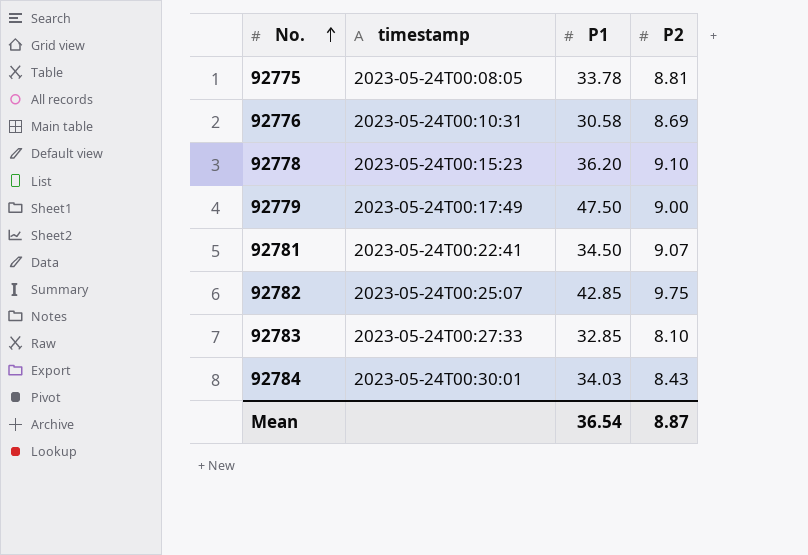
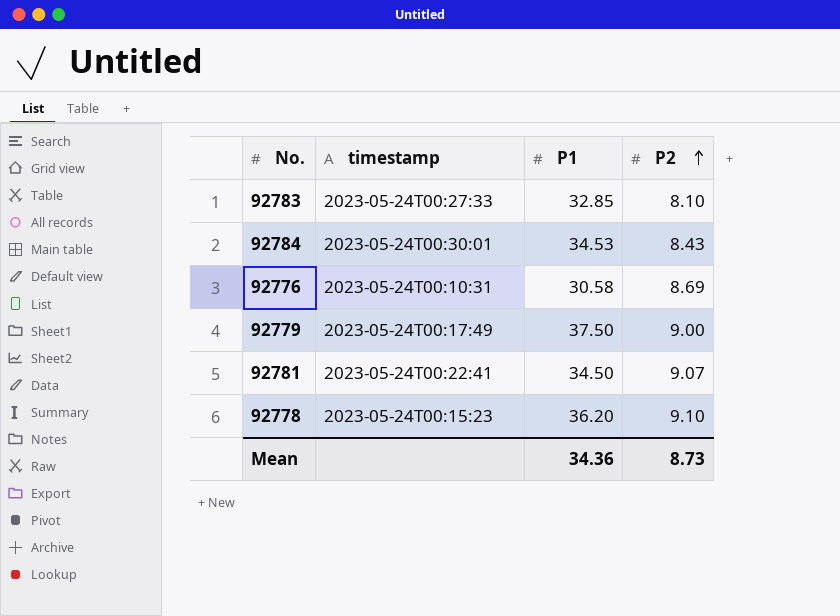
row order: No. ascending -> P2 ascending
row 92775: 2023-05-24T00:08:05 | 33.78 | 8.81 -> none
row 92782: 2023-05-24T00:25:07 | 42.85 | 9.75 -> none
92784 | P1: 34.03 -> 34.53
92779 | P1: 47.50 -> 37.50
Mean | P1: 36.54 -> 34.36
Mean | P2: 8.87 -> 8.73

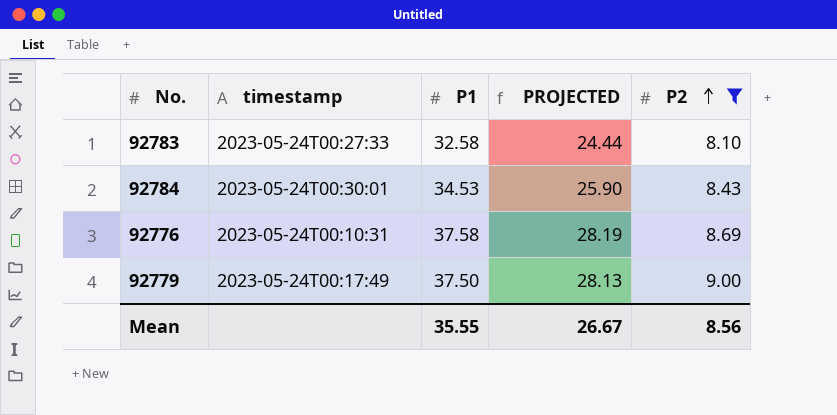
filter: none -> P2 <= 9.00
column PROJECTED | formula: none -> [P1] * 0.75
92783 | P1: 32.85 -> 32.58
92776 | P1: 30.58 -> 37.58
Mean | P1: 34.36 -> 35.55
Mean | P2: 8.73 -> 8.56

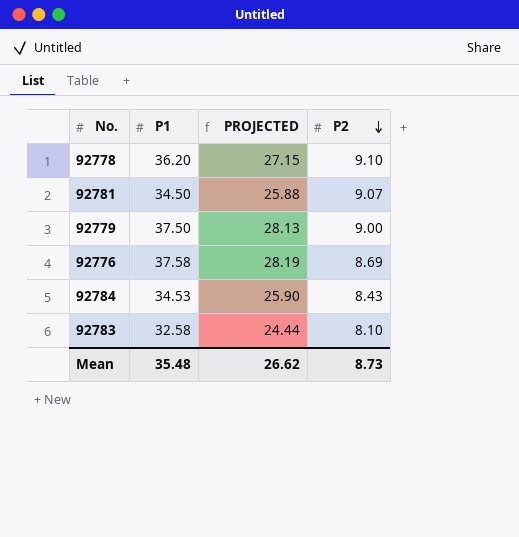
filter: P2 <= 9.00 -> none
row order: P2 ascending -> P2 descending
column timestamp | position: 2 -> none
Mean | P1: 35.55 -> 35.48
Mean | PROJECTED: 26.67 -> 26.62
Mean | P2: 8.56 -> 8.73

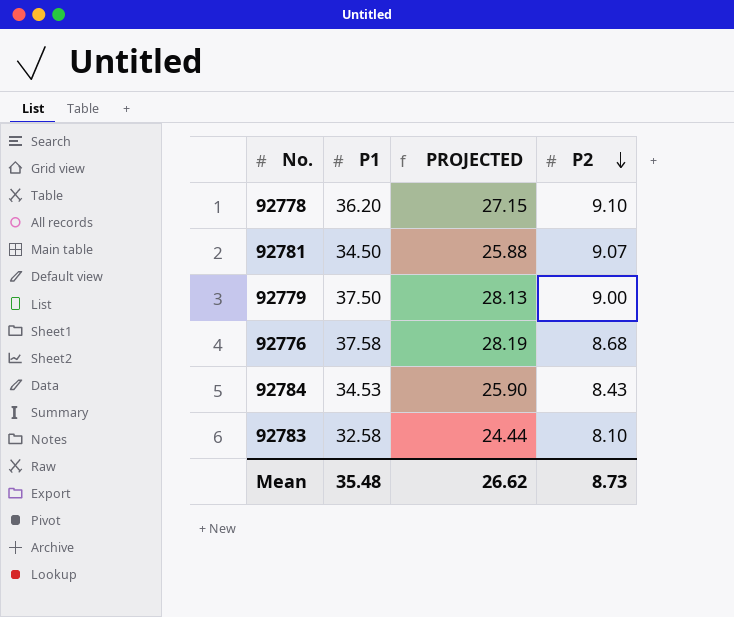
92776 | P2: 8.69 -> 8.68

